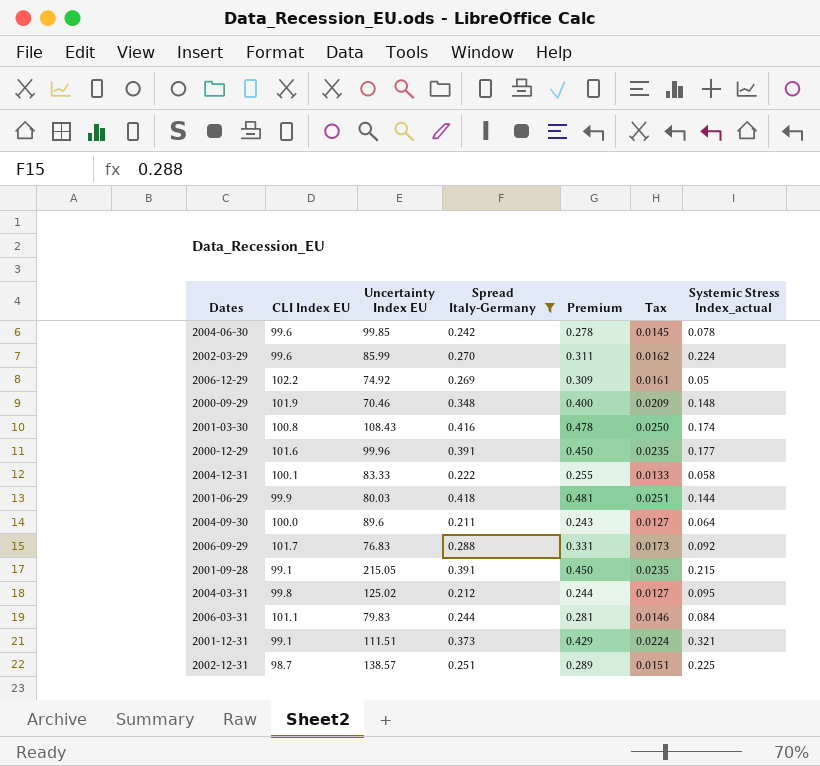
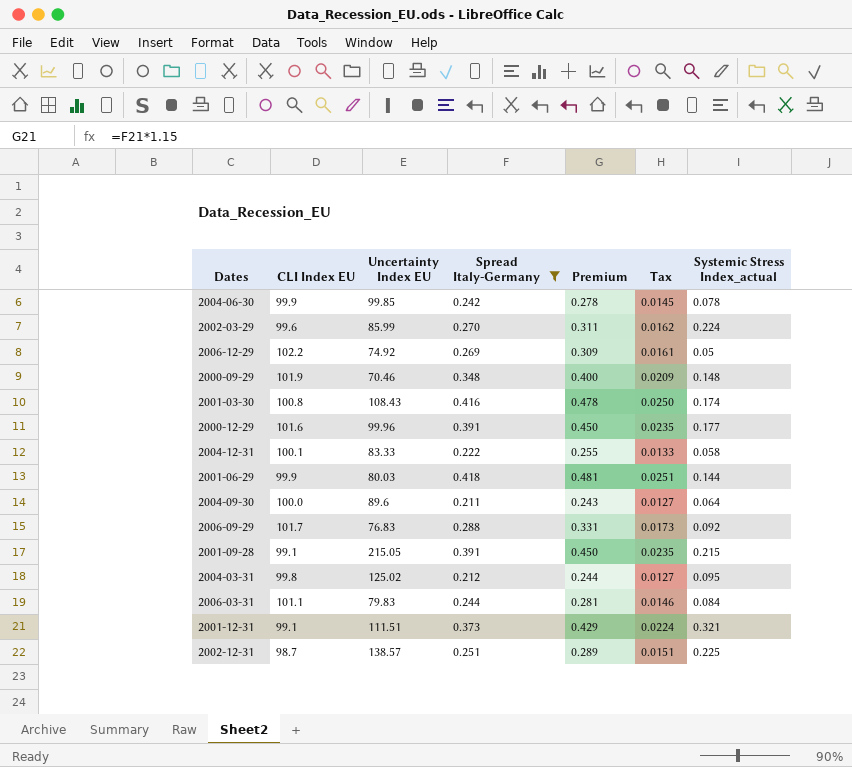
2004-06-30 | CLI Index EU: 99.6 -> 99.9

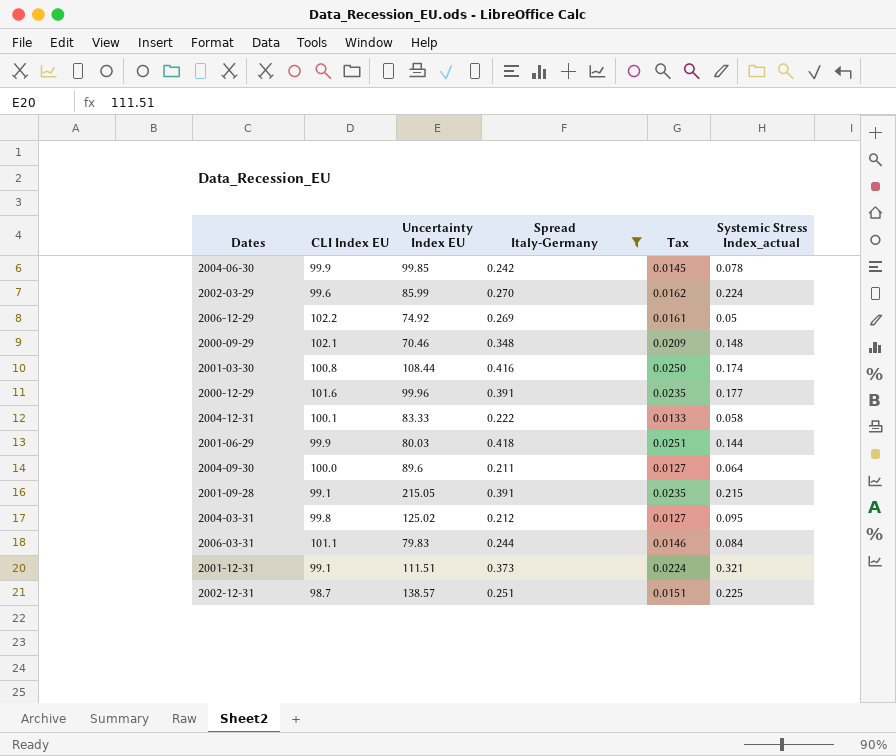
column Premium | formula: [Spread Italy-Germany] * 1.15 -> none
row 2006-09-29: 101.7 | 76.83 | 0.288 | 0.331 | 0.0173 | 0.092 -> none
2000-09-29 | CLI Index EU: 101.9 -> 102.1
2001-03-30 | Uncertainty Index EU: 108.43 -> 108.44

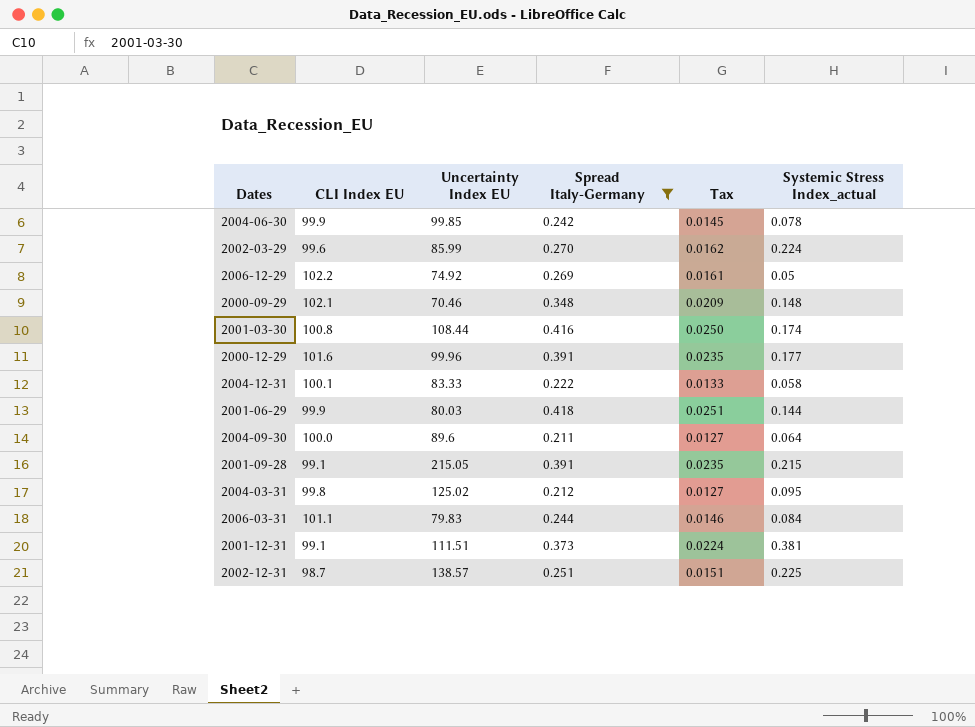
2001-12-31 | Systemic Stress Index_actual: 0.321 -> 0.381

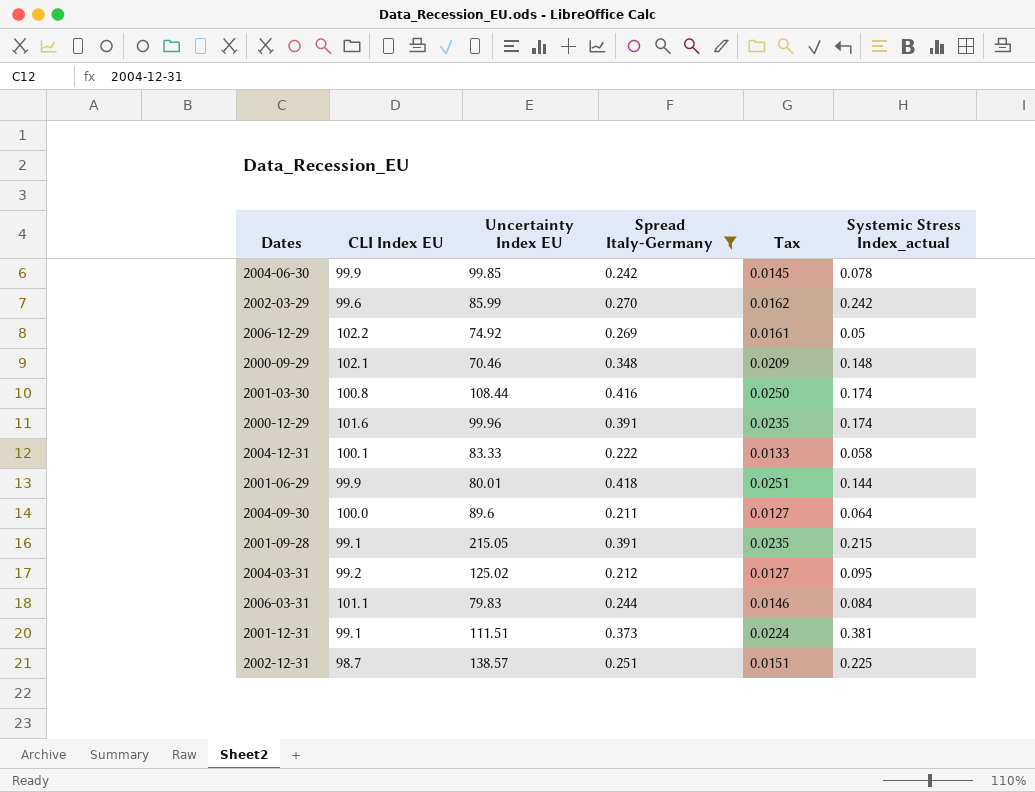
2002-03-29 | Systemic Stress Index_actual: 0.224 -> 0.242
2000-12-29 | Systemic Stress Index_actual: 0.177 -> 0.174
2001-06-29 | Uncertainty Index EU: 80.03 -> 80.01
2004-03-31 | CLI Index EU: 99.8 -> 99.2

